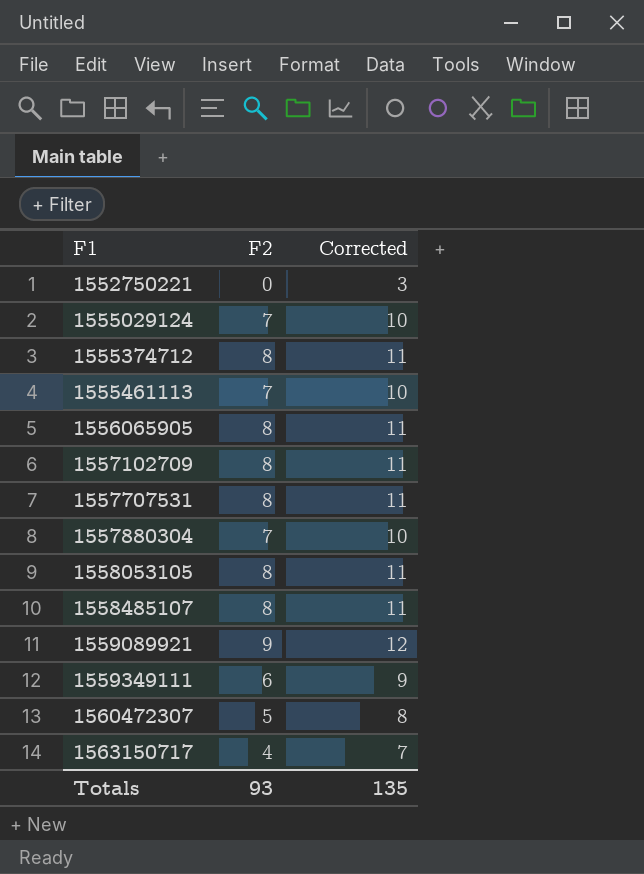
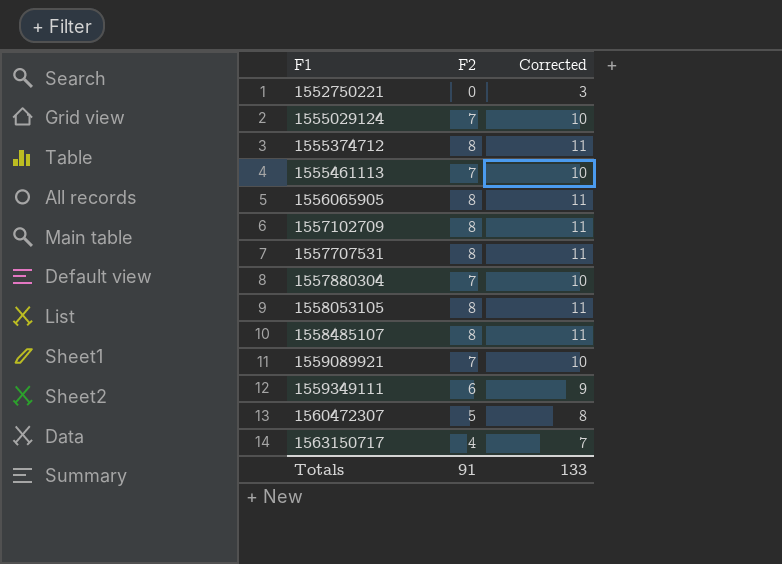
1559089921 | F2: 9 -> 7
1559089921 | Corrected: 12 -> 10
Totals | F2: 93 -> 91
Totals | Corrected: 135 -> 133

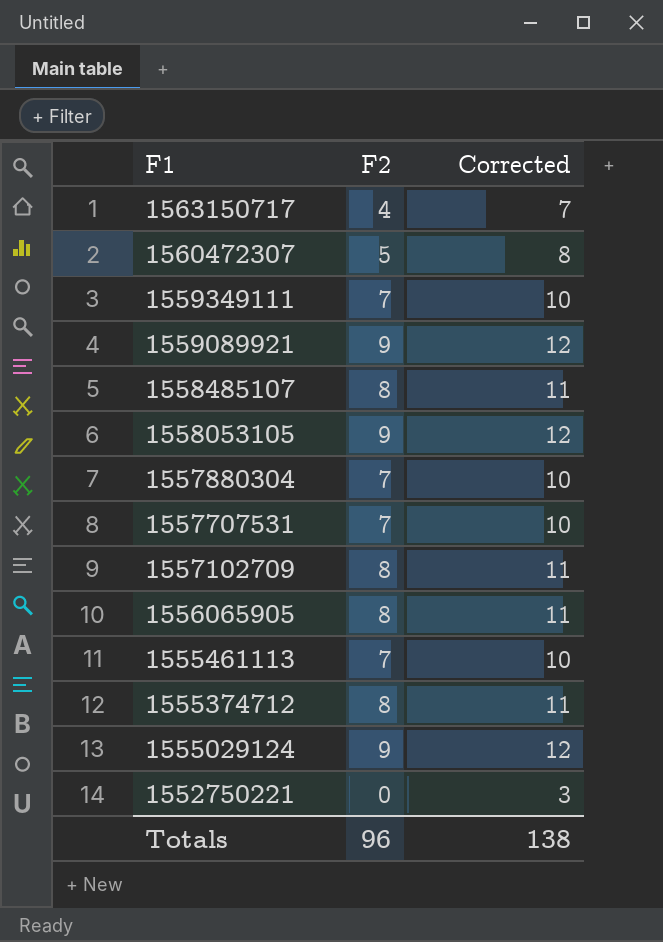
row order: F1 ascending -> F1 descending
1559349111 | F2: 6 -> 7
1559349111 | Corrected: 9 -> 10
1559089921 | F2: 7 -> 9
1559089921 | Corrected: 10 -> 12
1558053105 | F2: 8 -> 9
1558053105 | Corrected: 11 -> 12
1557707531 | F2: 8 -> 7
1557707531 | Corrected: 11 -> 10
1555029124 | F2: 7 -> 9
1555029124 | Corrected: 10 -> 12
Totals | F2: 91 -> 96
Totals | Corrected: 133 -> 138

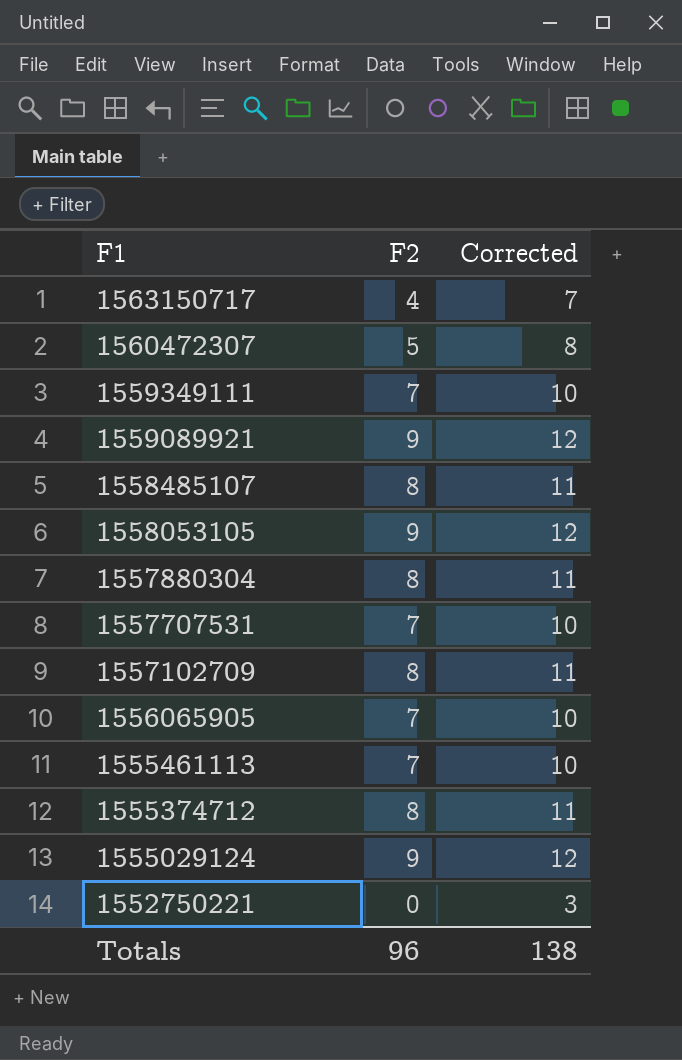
1557880304 | F2: 7 -> 8
1557880304 | Corrected: 10 -> 11
1556065905 | F2: 8 -> 7
1556065905 | Corrected: 11 -> 10

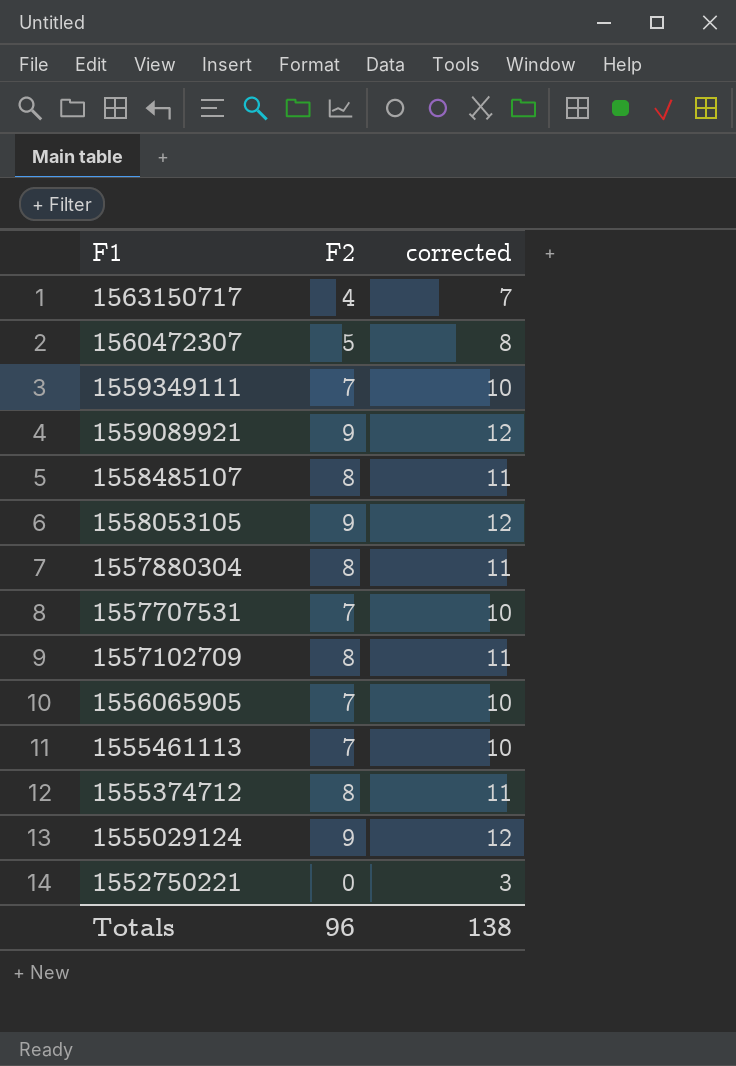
column name: Corrected -> corrected

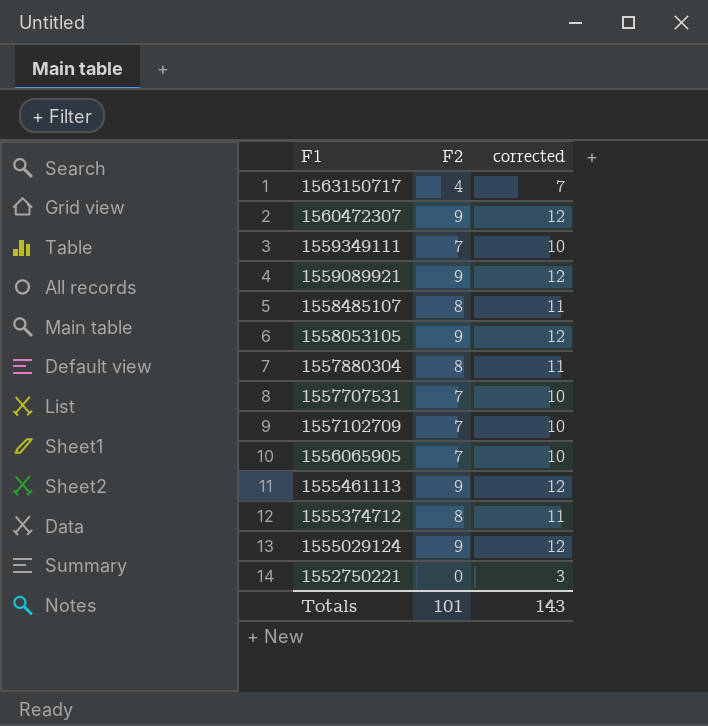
1560472307 | F2: 5 -> 9
1560472307 | corrected: 8 -> 12
1557102709 | F2: 8 -> 7
1557102709 | corrected: 11 -> 10
1555461113 | F2: 7 -> 9
1555461113 | corrected: 10 -> 12
Totals | F2: 96 -> 101
Totals | corrected: 138 -> 143

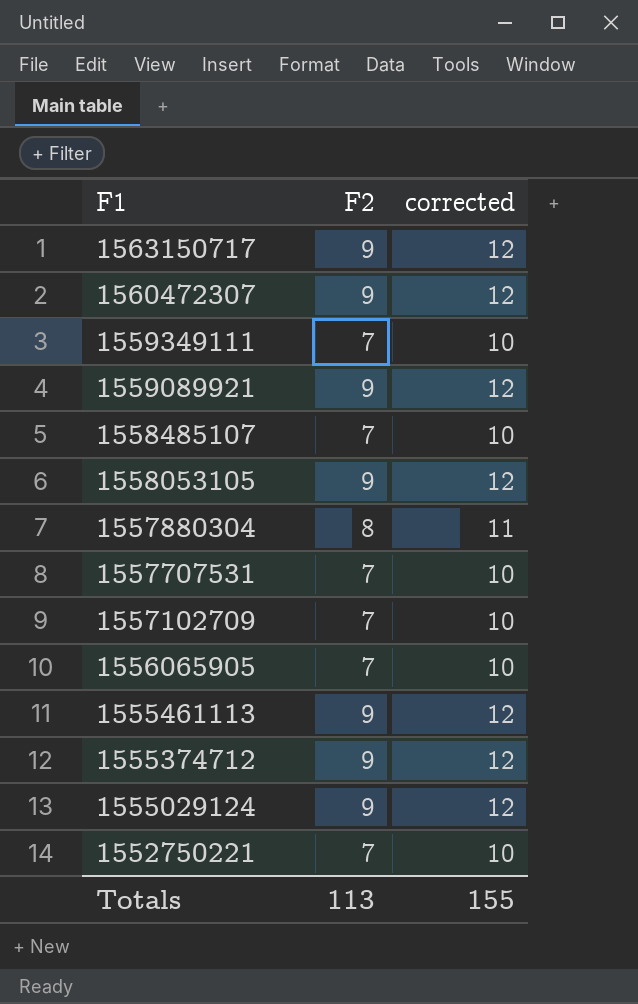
1563150717 | F2: 4 -> 9
1563150717 | corrected: 7 -> 12
1558485107 | F2: 8 -> 7
1558485107 | corrected: 11 -> 10
1555374712 | F2: 8 -> 9
1555374712 | corrected: 11 -> 12
1552750221 | F2: 0 -> 7
1552750221 | corrected: 3 -> 10
Totals | F2: 101 -> 113
Totals | corrected: 143 -> 155

